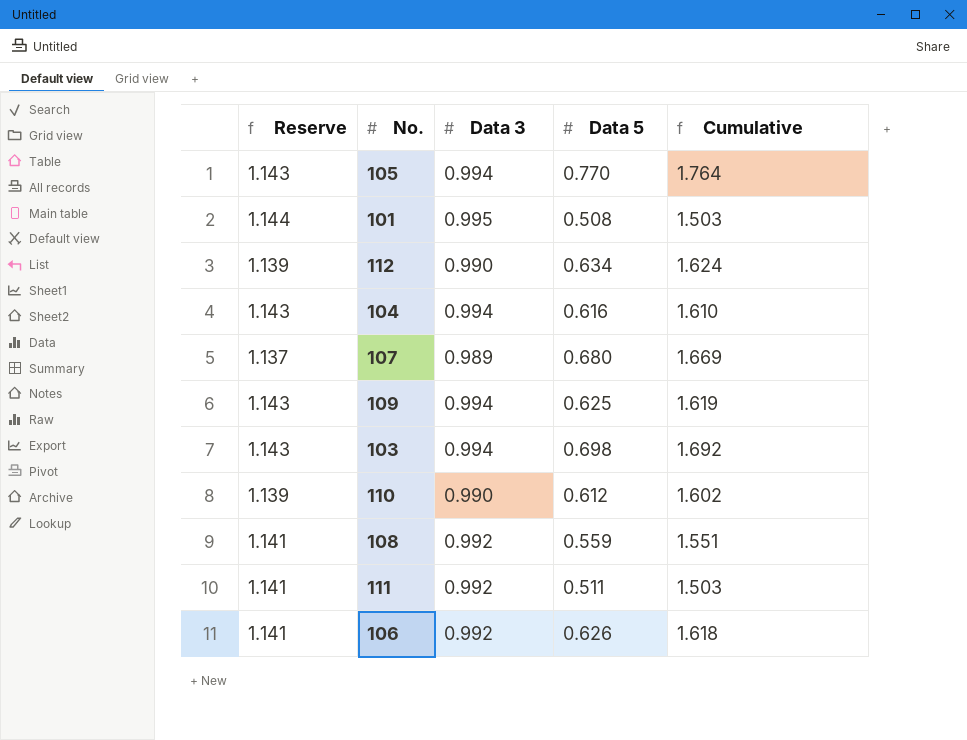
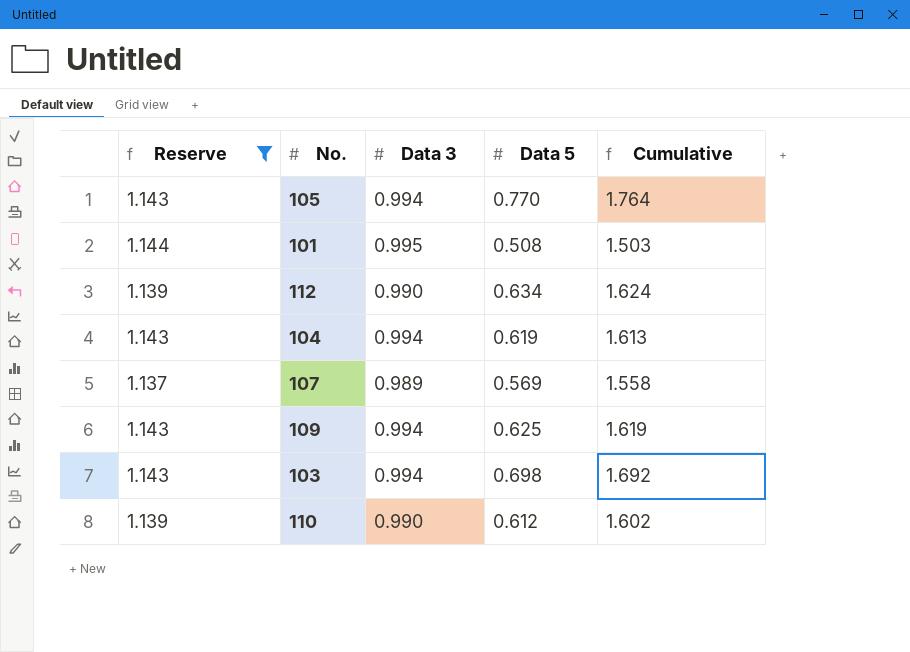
filter: none -> Reserve != 1.141
104 | Data 5: 0.616 -> 0.619
104 | Cumulative: 1.610 -> 1.613
107 | Data 5: 0.680 -> 0.569
107 | Cumulative: 1.669 -> 1.558

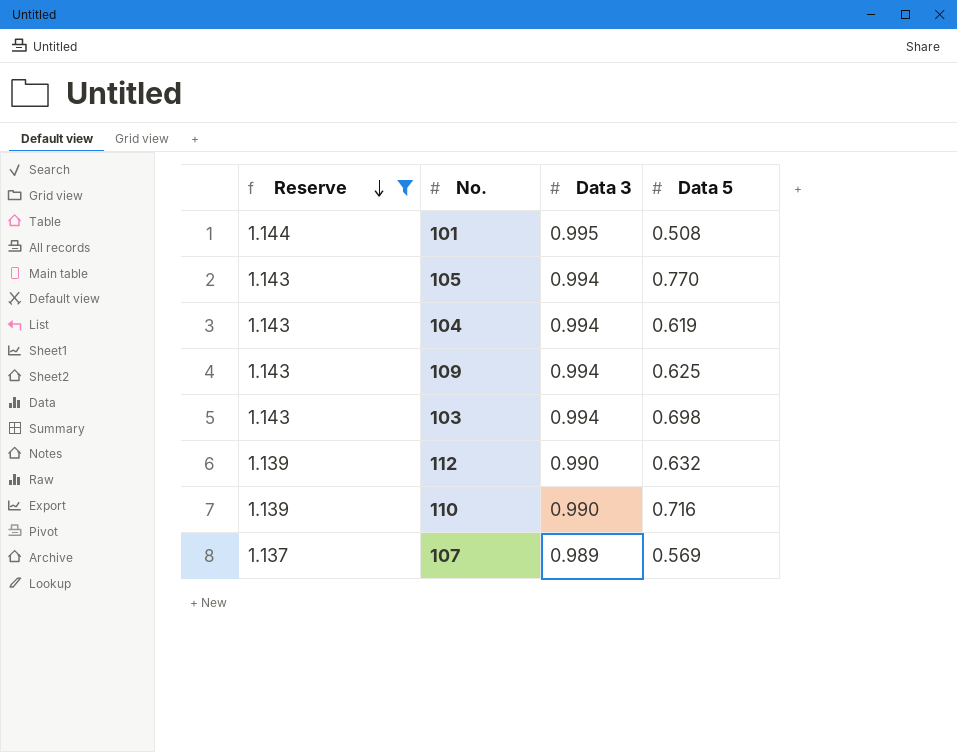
row order: none -> Reserve descending
column Cumulative | formula: [Data 3] + [Data 5] -> none
112 | Data 5: 0.634 -> 0.632
110 | Data 5: 0.612 -> 0.716

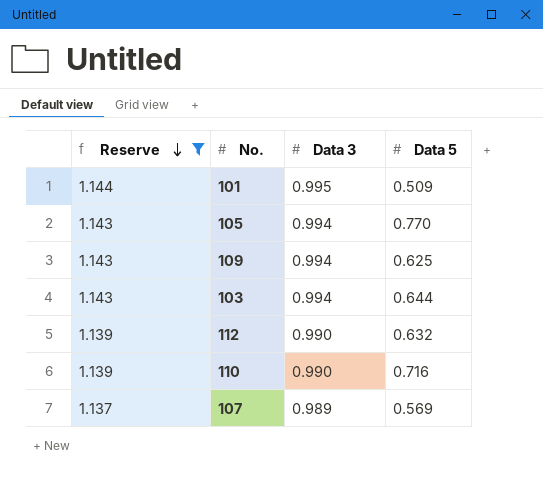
row 104: 1.143 | 0.994 | 0.619 -> none
101 | Data 5: 0.508 -> 0.509
103 | Data 5: 0.698 -> 0.644

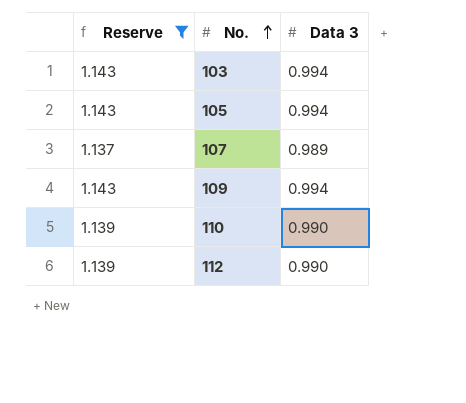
row order: Reserve descending -> No. ascending
column Data 5 | position: 4 -> none
row 101: 1.144 | 0.995 | 0.509 -> none

